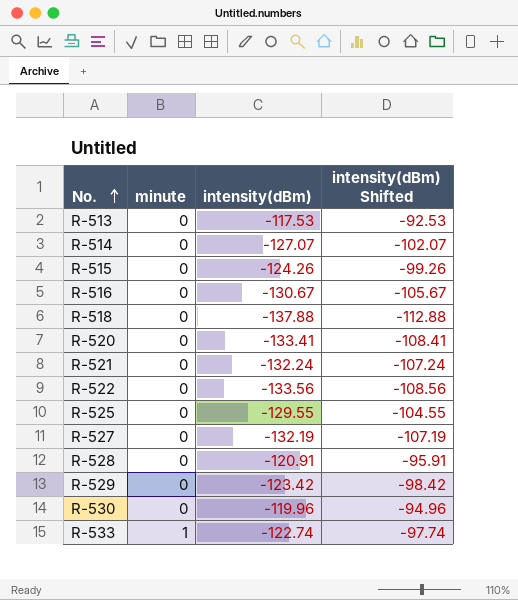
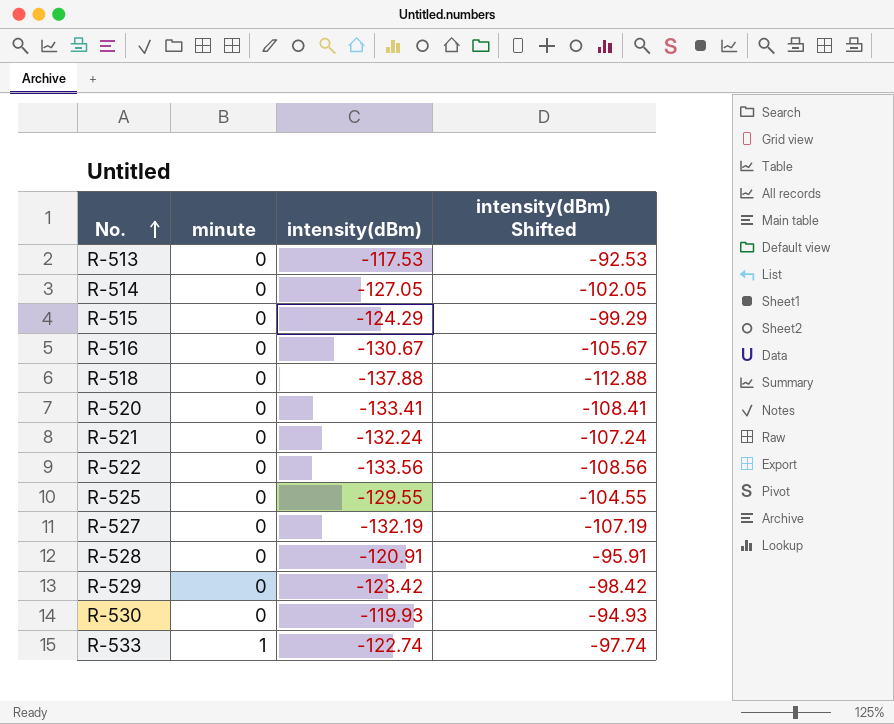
R-514 | intensity(dBm): -127.07 -> -127.05
R-514 | intensity(dBm) Shifted: -102.07 -> -102.05
R-515 | intensity(dBm): -124.26 -> -124.29
R-515 | intensity(dBm) Shifted: -99.26 -> -99.29
R-530 | intensity(dBm): -119.96 -> -119.93
R-530 | intensity(dBm) Shifted: -94.96 -> -94.93

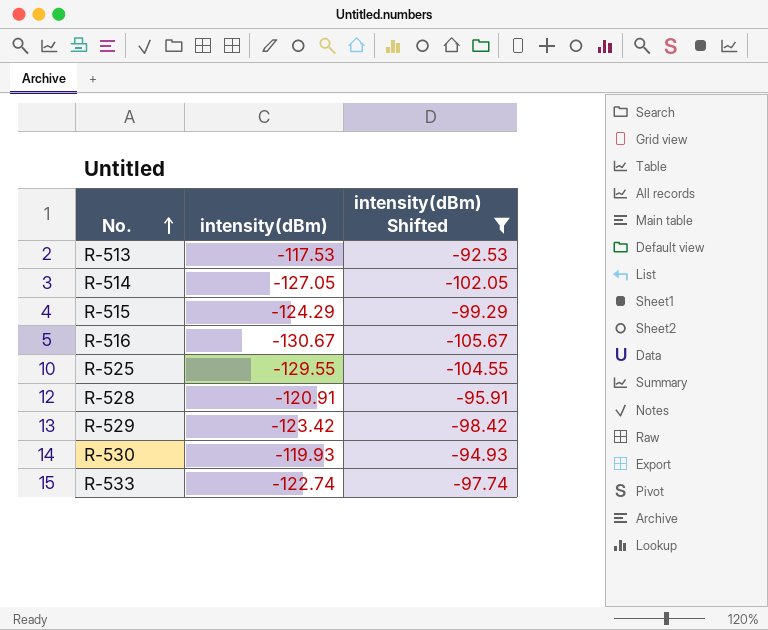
filter: none -> intensity(dBm) Shifted >= -105.67
column minute | position: 2 -> none

